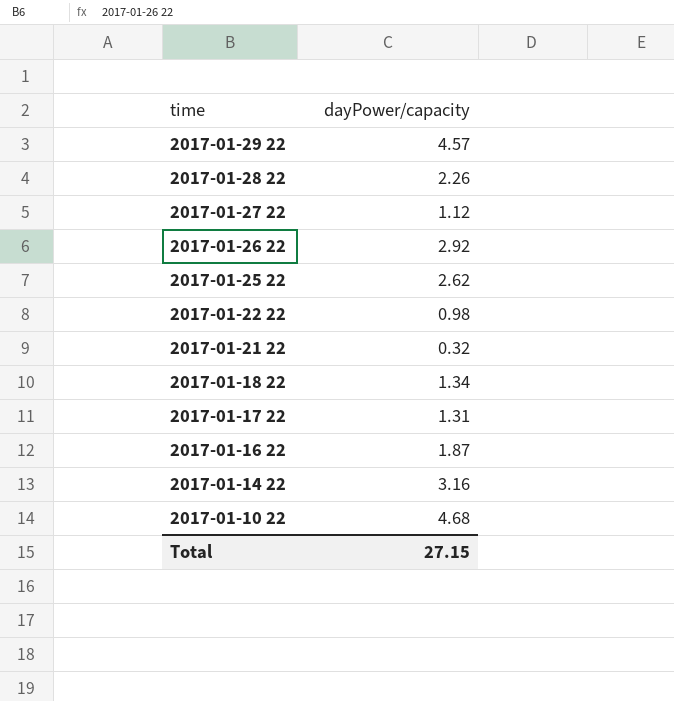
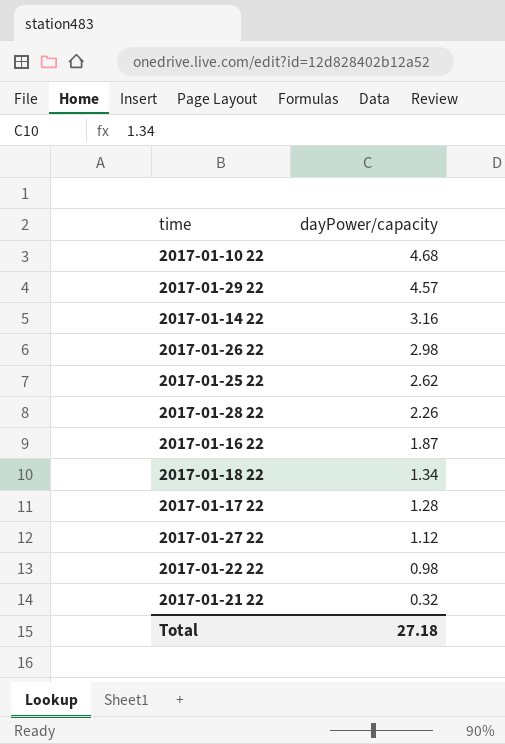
row order: time descending -> dayPower/capacity descending
2017-01-26 22 | dayPower/capacity: 2.92 -> 2.98
2017-01-17 22 | dayPower/capacity: 1.31 -> 1.28
Total | dayPower/capacity: 27.15 -> 27.18

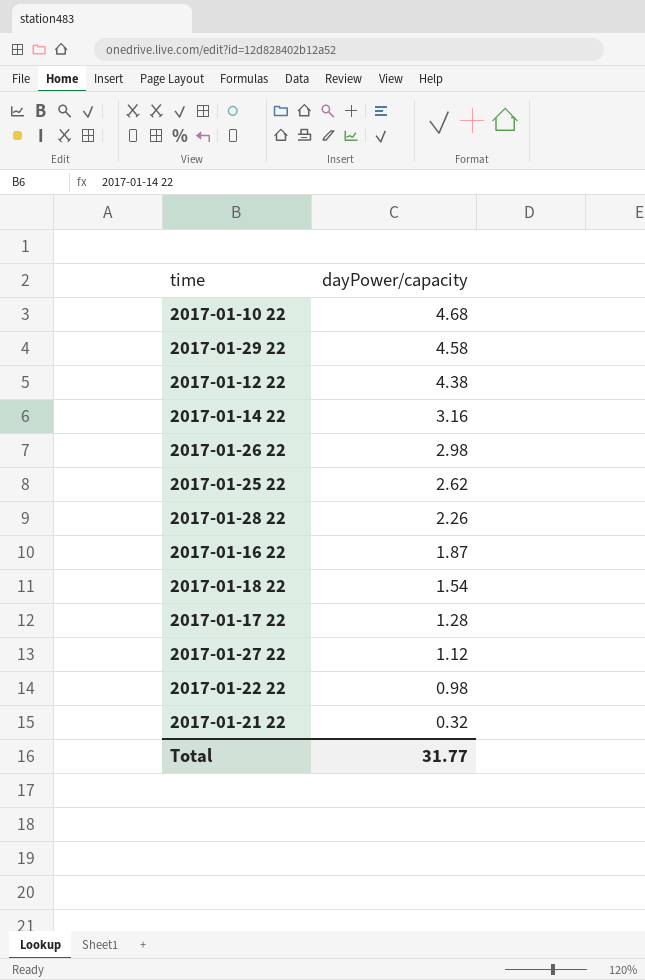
2017-01-29 22 | dayPower/capacity: 4.57 -> 4.58
row 2017-01-12 22: none -> 4.38
2017-01-18 22 | dayPower/capacity: 1.34 -> 1.54
Total | dayPower/capacity: 27.18 -> 31.77

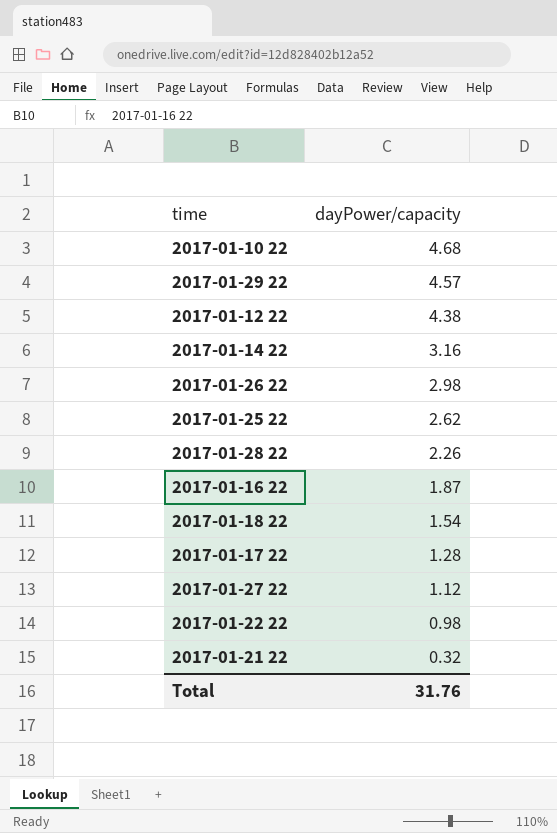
2017-01-29 22 | dayPower/capacity: 4.58 -> 4.57
Total | dayPower/capacity: 31.77 -> 31.76

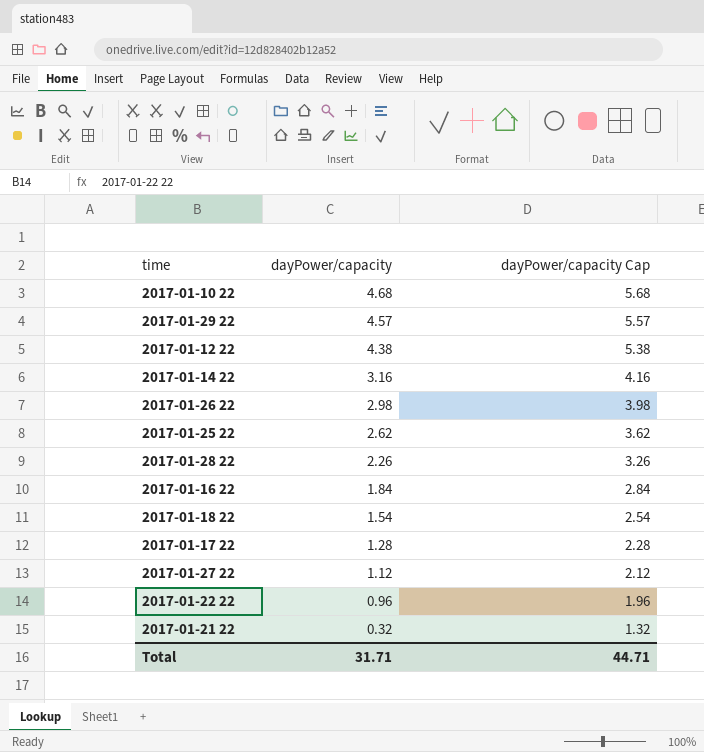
column dayPower/capacity Cap | formula: none -> [dayPower/capacity] + 1
2017-01-16 22 | dayPower/capacity: 1.87 -> 1.84
2017-01-22 22 | dayPower/capacity: 0.98 -> 0.96
Total | dayPower/capacity: 31.76 -> 31.71

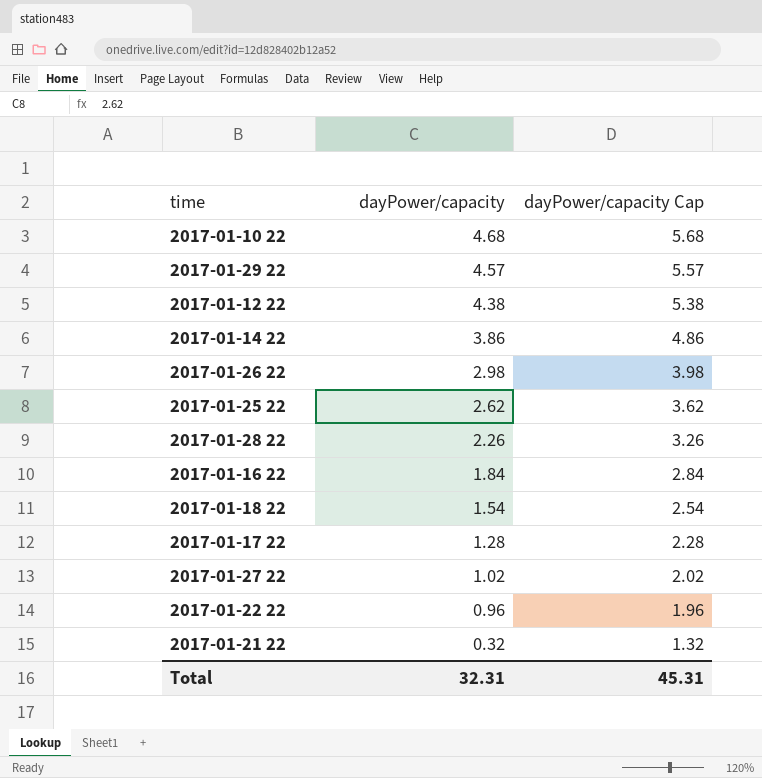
2017-01-14 22 | dayPower/capacity: 3.16 -> 3.86
2017-01-14 22 | dayPower/capacity Cap: 4.16 -> 4.86
2017-01-27 22 | dayPower/capacity: 1.12 -> 1.02
2017-01-27 22 | dayPower/capacity Cap: 2.12 -> 2.02
Total | dayPower/capacity: 31.71 -> 32.31
Total | dayPower/capacity Cap: 44.71 -> 45.31

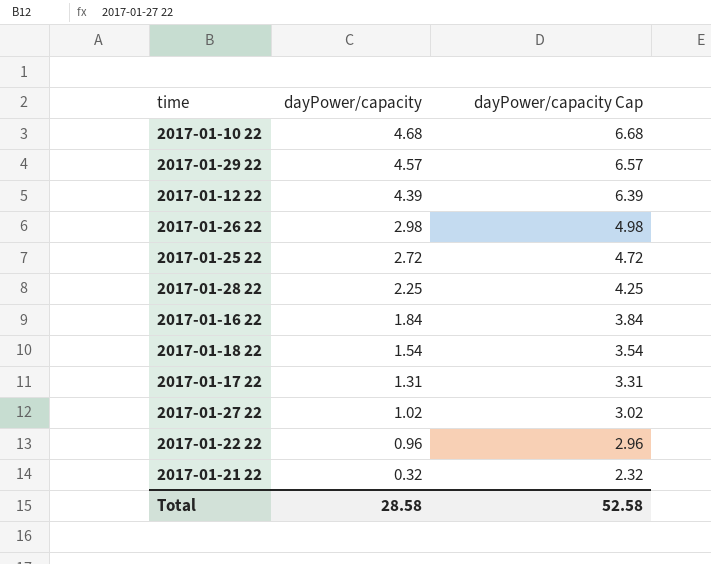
column dayPower/capacity Cap | formula: [dayPower/capacity] + 1 -> [dayPower/capacity] + 2
row 2017-01-14 22: 3.86 | 4.86 -> none
2017-01-12 22 | dayPower/capacity: 4.38 -> 4.39
2017-01-25 22 | dayPower/capacity: 2.62 -> 2.72
2017-01-28 22 | dayPower/capacity: 2.26 -> 2.25
2017-01-17 22 | dayPower/capacity: 1.28 -> 1.31
Total | dayPower/capacity: 32.31 -> 28.58
Total | dayPower/capacity Cap: 45.31 -> 52.58

